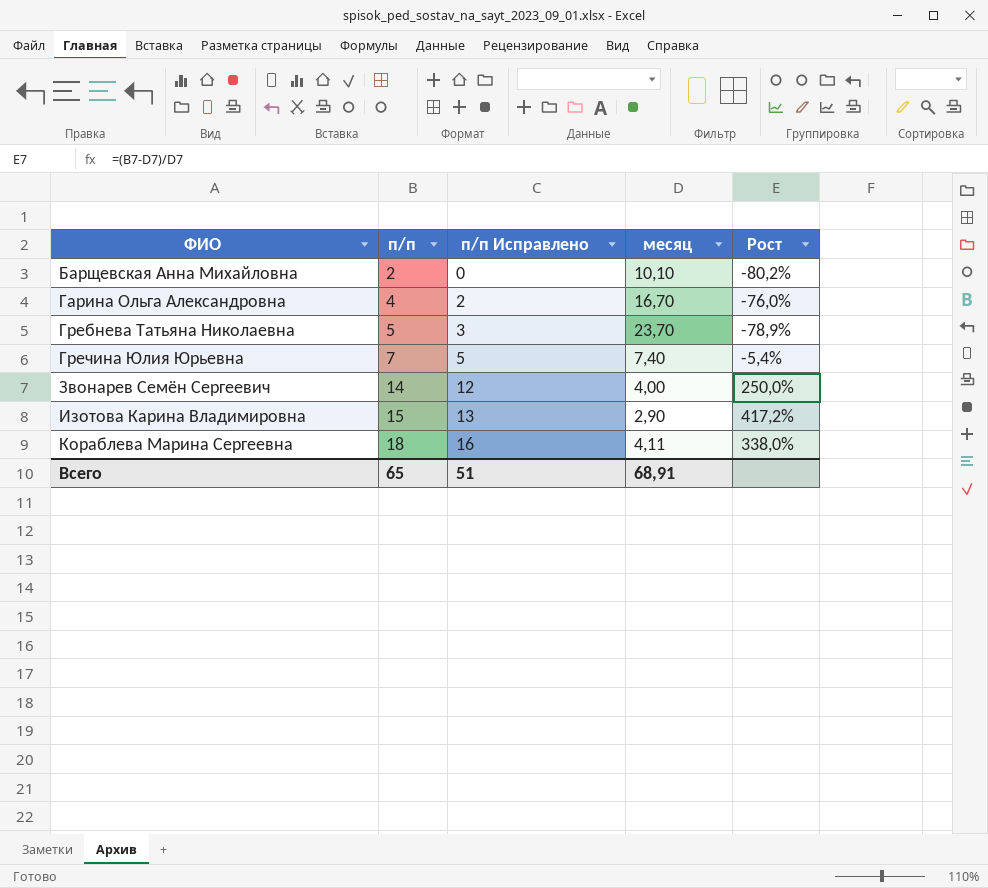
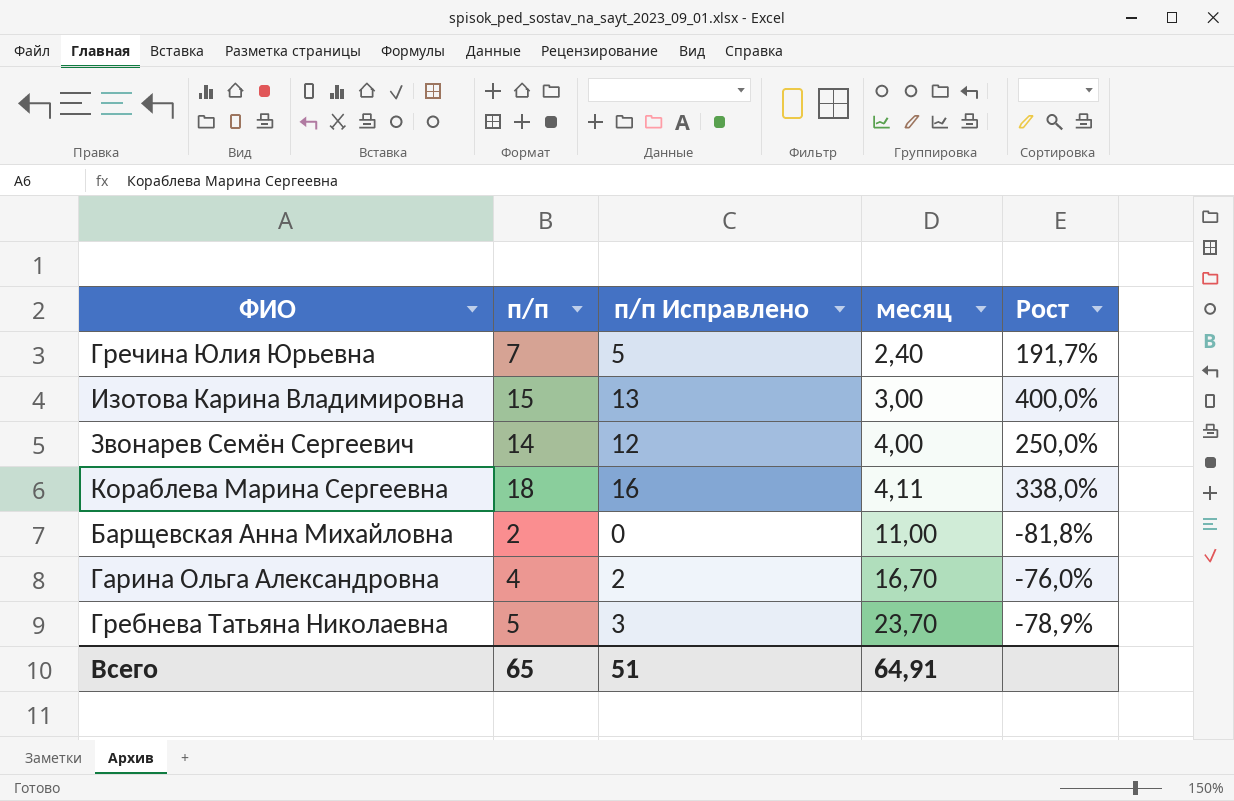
row order: ФИО ascending -> месяц ascending
Гречина Юлия Юрьевна | месяц: 7,40 -> 2,40
Гречина Юлия Юрьевна | Рост: -5,4% -> 191,7%
Изотова Карина Владимировна | месяц: 2,90 -> 3,00
Изотова Карина Владимировна | Рост: 417,2% -> 400,0%
Барщевская Анна Михайловна | месяц: 10,10 -> 11,00
Барщевская Анна Михайловна | Рост: -80,2% -> -81,8%
Всего | месяц: 68,91 -> 64,91

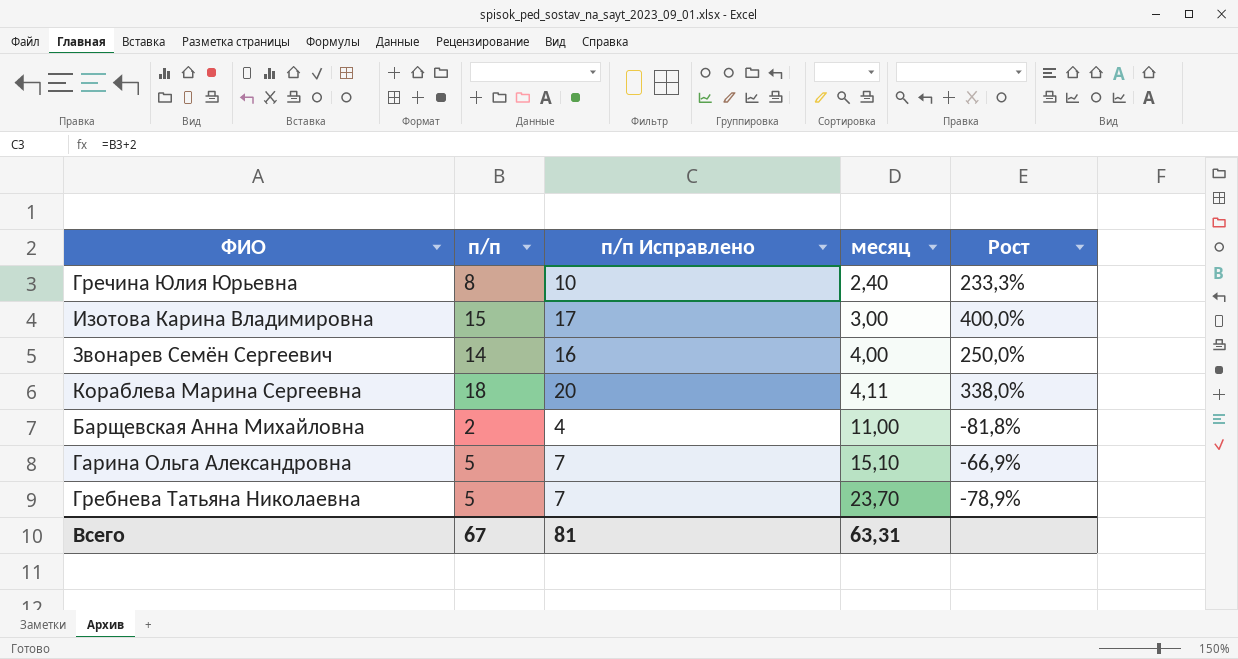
column п/п Исправлено | formula: [п/п] - 2 -> [п/п] + 2
Гречина Юлия Юрьевна | п/п: 7 -> 8
Гречина Юлия Юрьевна | Рост: 191,7% -> 233,3%
Гарина Ольга Александровна | п/п: 4 -> 5
Гарина Ольга Александровна | месяц: 16,70 -> 15,10
Гарина Ольга Александровна | Рост: -76,0% -> -66,9%
Всего | п/п: 65 -> 67
Всего | п/п Исправлено: 51 -> 81
Всего | месяц: 64,91 -> 63,31

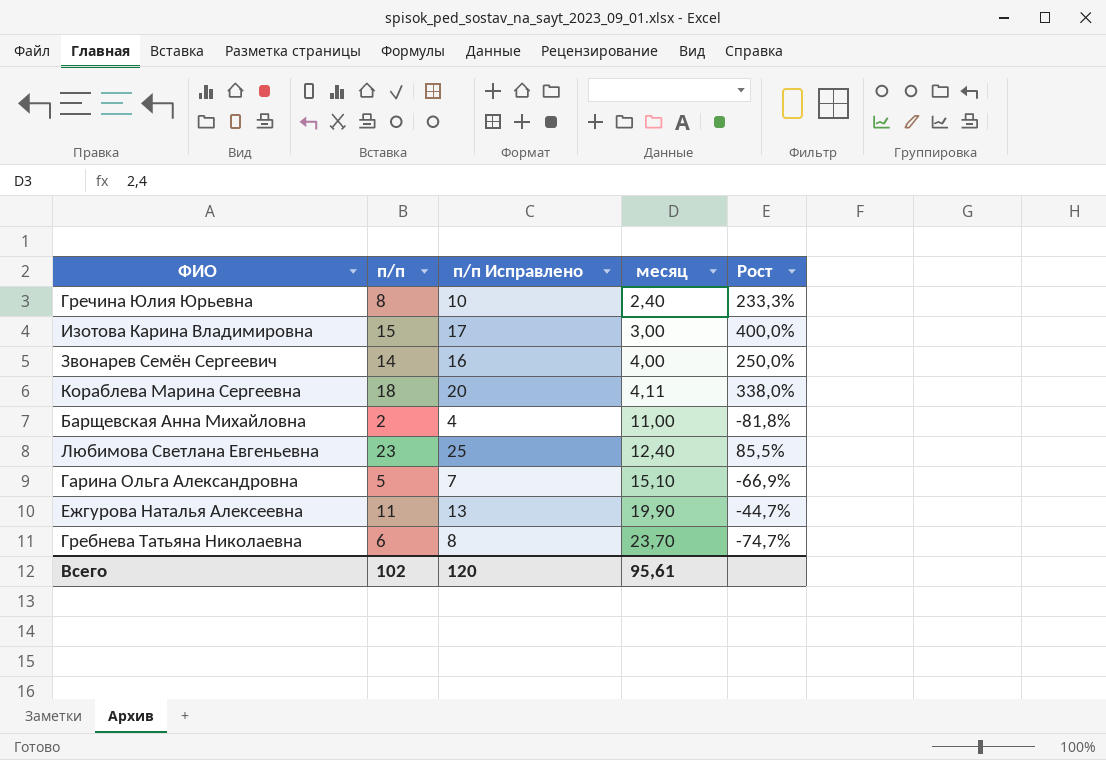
row Любимова Светлана Евгеньевна: none -> 23 | 25 | 12,40 | 85,5%
row Ежгурова Наталья Алексеевна: none -> 11 | 13 | 19,90 | -44,7%
Гребнева Татьяна Николаевна | п/п: 5 -> 6
Гребнева Татьяна Николаевна | п/п Исправлено: 7 -> 8
Гребнева Татьяна Николаевна | Рост: -78,9% -> -74,7%
Всего | п/п: 67 -> 102
Всего | п/п Исправлено: 81 -> 120
Всего | месяц: 63,31 -> 95,61

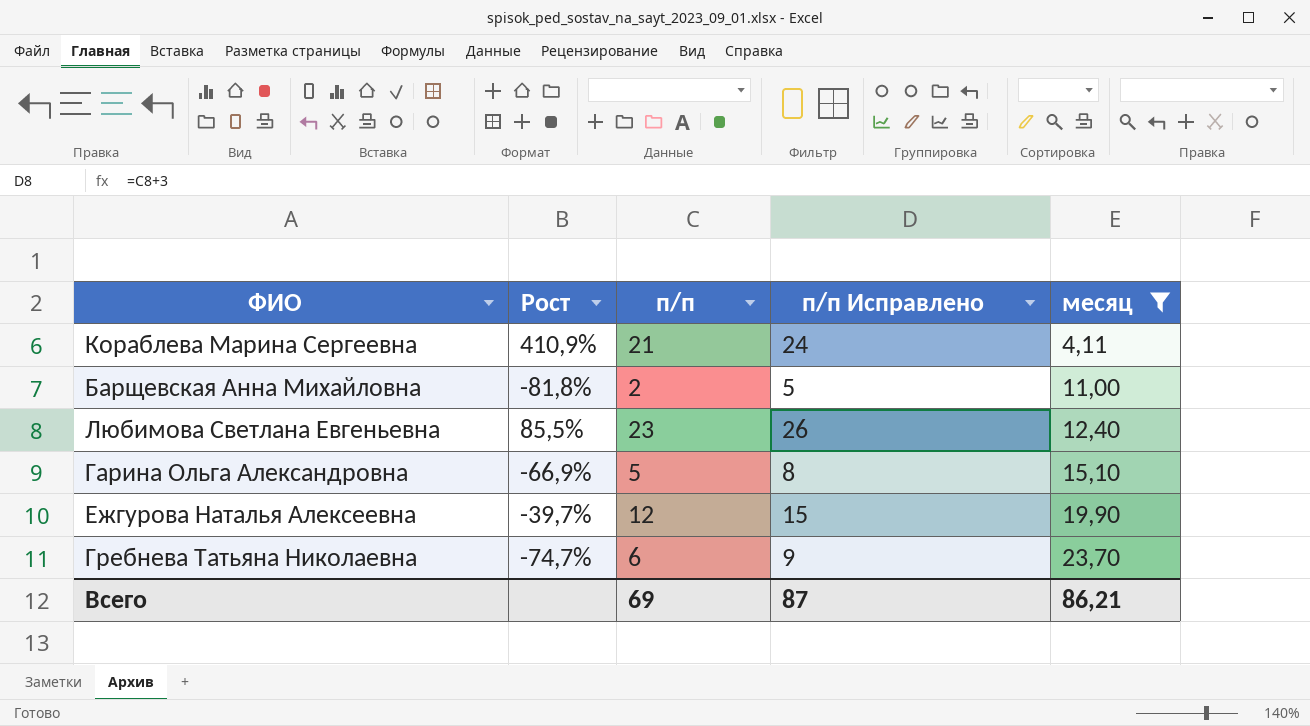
filter: none -> месяц >= 4,11
column Рост | position: 5 -> 2
column п/п Исправлено | formula: [п/п] + 2 -> [п/п] + 3
Кораблева Марина Сергеевна | Рост: 338,0% -> 410,9%
Кораблева Марина Сергеевна | п/п: 18 -> 21
Ежгурова Наталья Алексеевна | Рост: -44,7% -> -39,7%
Ежгурова Наталья Алексеевна | п/п: 11 -> 12
Всего | п/п: 102 -> 69
Всего | п/п Исправлено: 120 -> 87
Всего | месяц: 95,61 -> 86,21

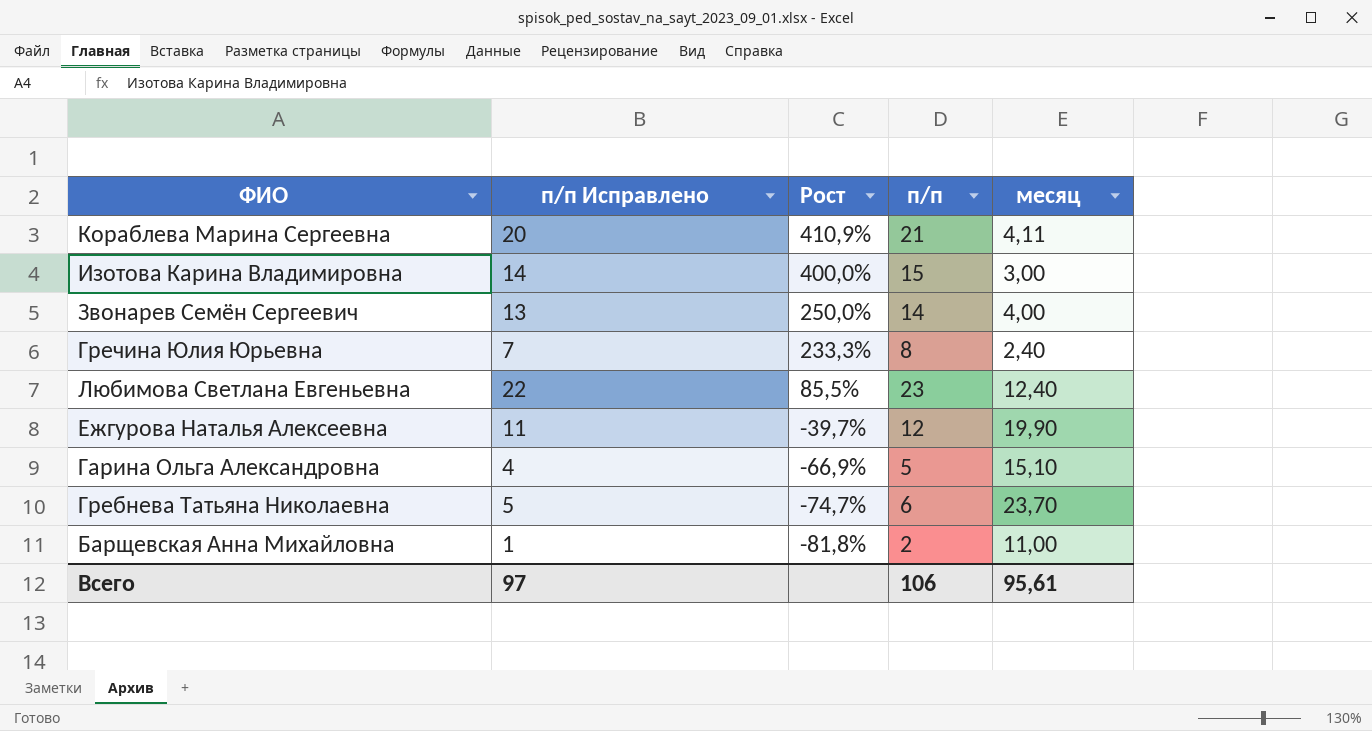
filter: месяц >= 4,11 -> none
row order: месяц ascending -> Рост descending
column п/п Исправлено | formula: [п/п] + 3 -> [п/п] - 1
column п/п Исправлено | position: 4 -> 2
Всего | п/п Исправлено: 87 -> 97
Всего | п/п: 69 -> 106
Всего | месяц: 86,21 -> 95,61

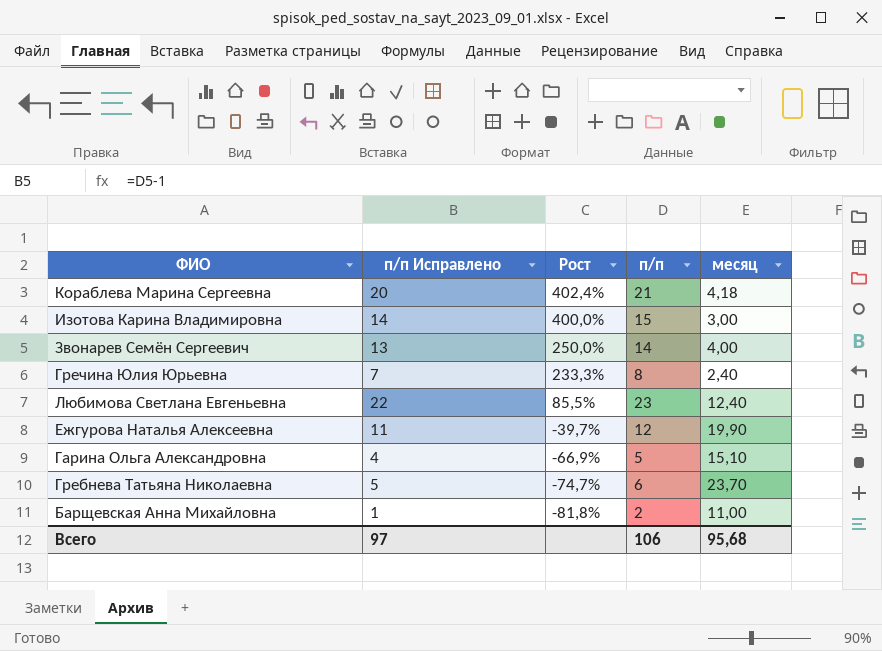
Кораблева Марина Сергеевна | Рост: 410,9% -> 402,4%
Кораблева Марина Сергеевна | месяц: 4,11 -> 4,18
Всего | месяц: 95,61 -> 95,68

